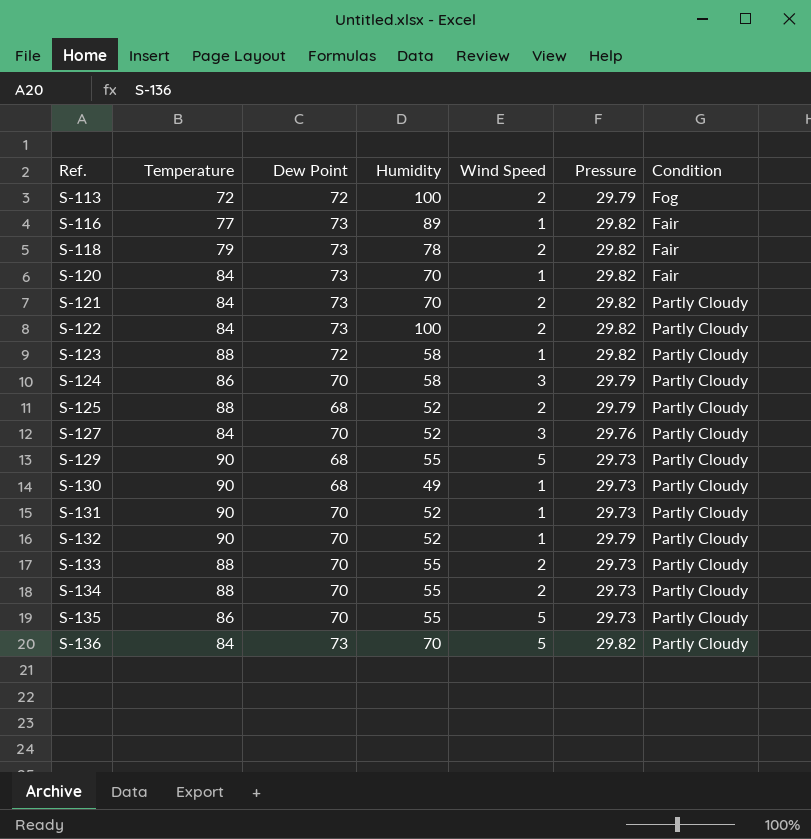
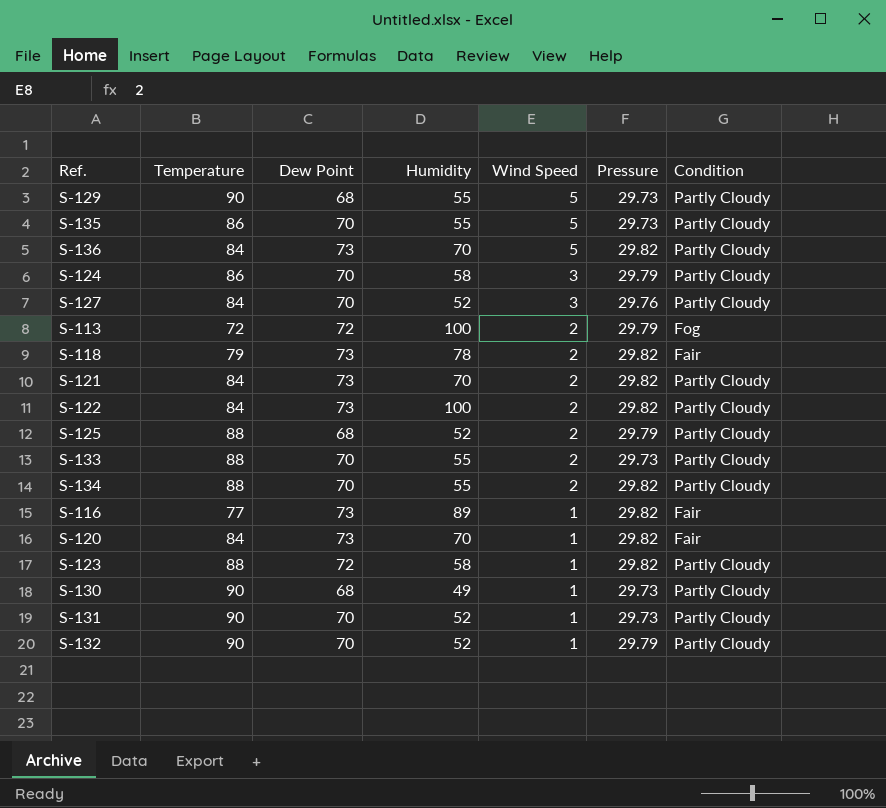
row order: Ref. ascending -> Wind Speed descending
S-134 | Pressure: 29.73 -> 29.82

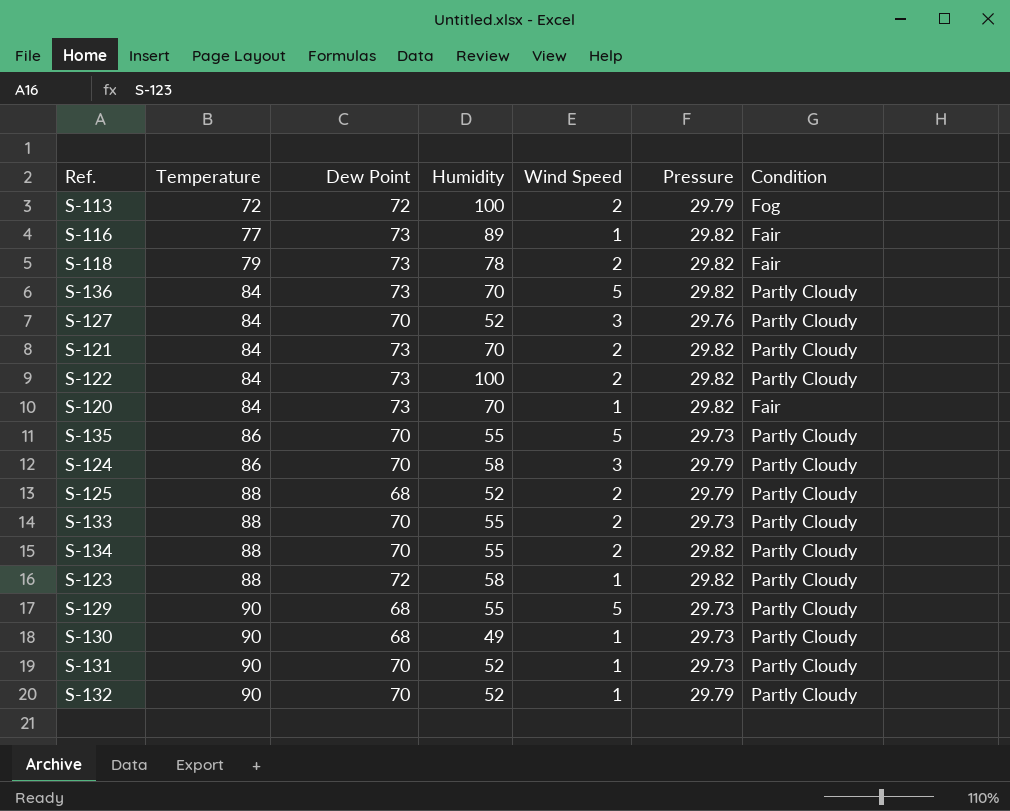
row order: Wind Speed descending -> Temperature ascending

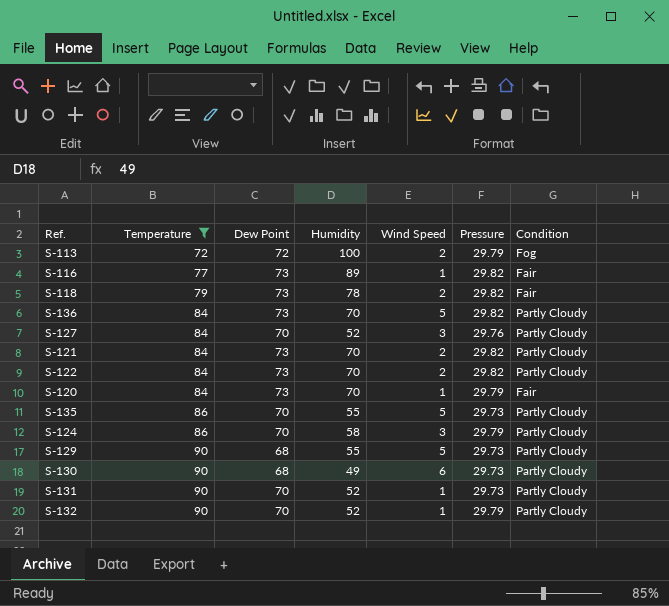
filter: none -> Temperature != 88
S-122 | Humidity: 100 -> 70
S-120 | Pressure: 29.82 -> 29.79
S-130 | Wind Speed: 1 -> 6

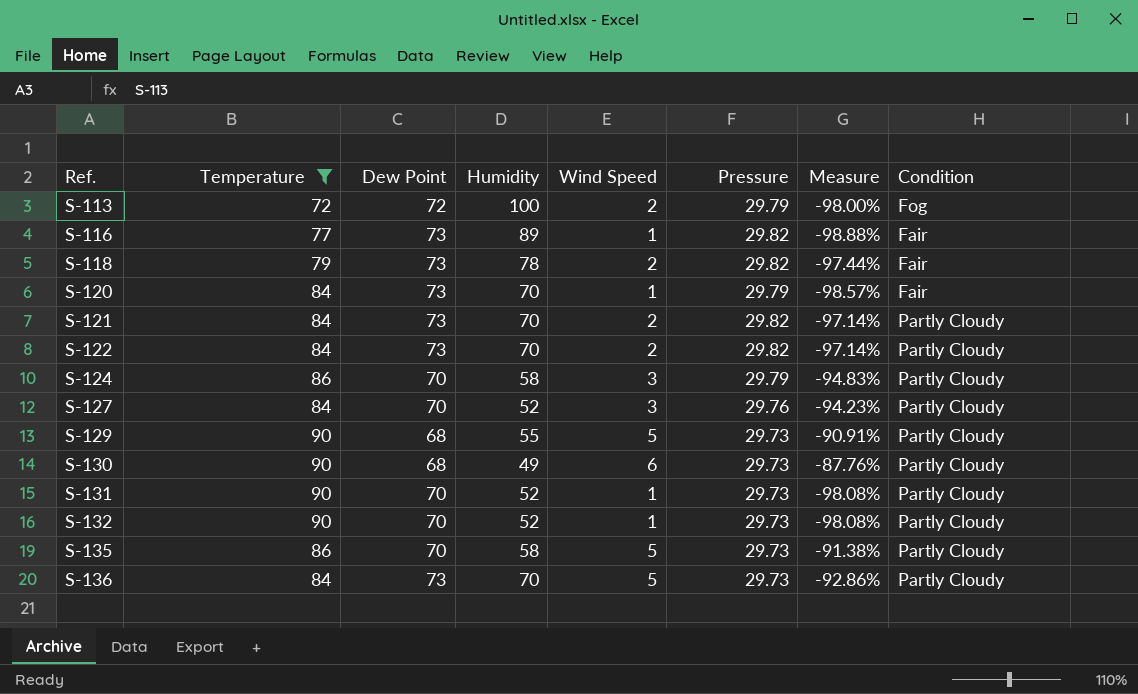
row order: Temperature ascending -> Ref. ascending
column Measure | formula: none -> ([Wind Speed] - [Humidity]) / [Humidity]
S-132 | Pressure: 29.79 -> 29.73
S-135 | Humidity: 55 -> 58
S-136 | Pressure: 29.82 -> 29.73

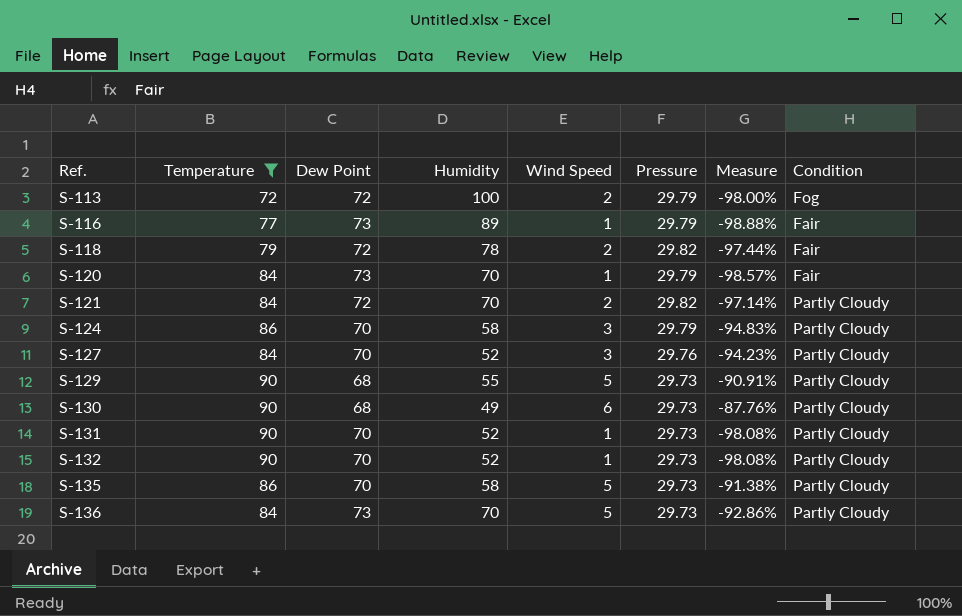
row S-122: 84 | 73 | 70 | 2 | 29.82 | -97.14% | Partly Cloudy -> none
S-116 | Pressure: 29.82 -> 29.79
S-118 | Dew Point: 73 -> 72
S-121 | Dew Point: 73 -> 72

